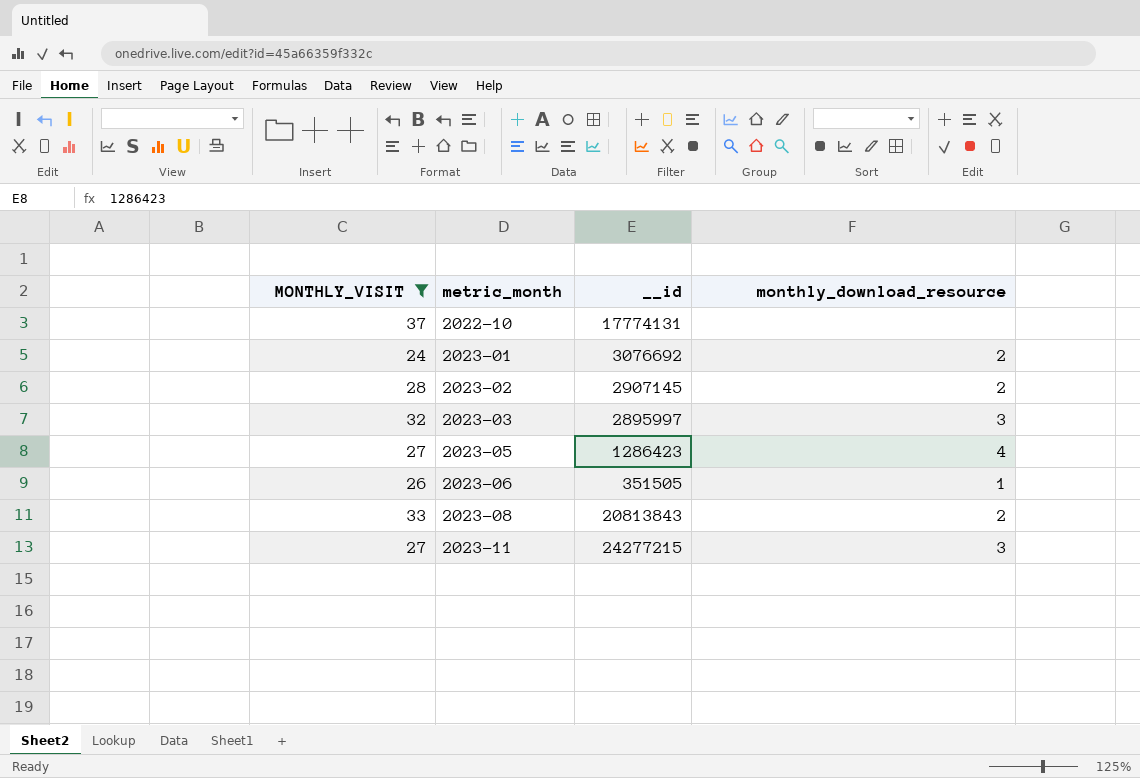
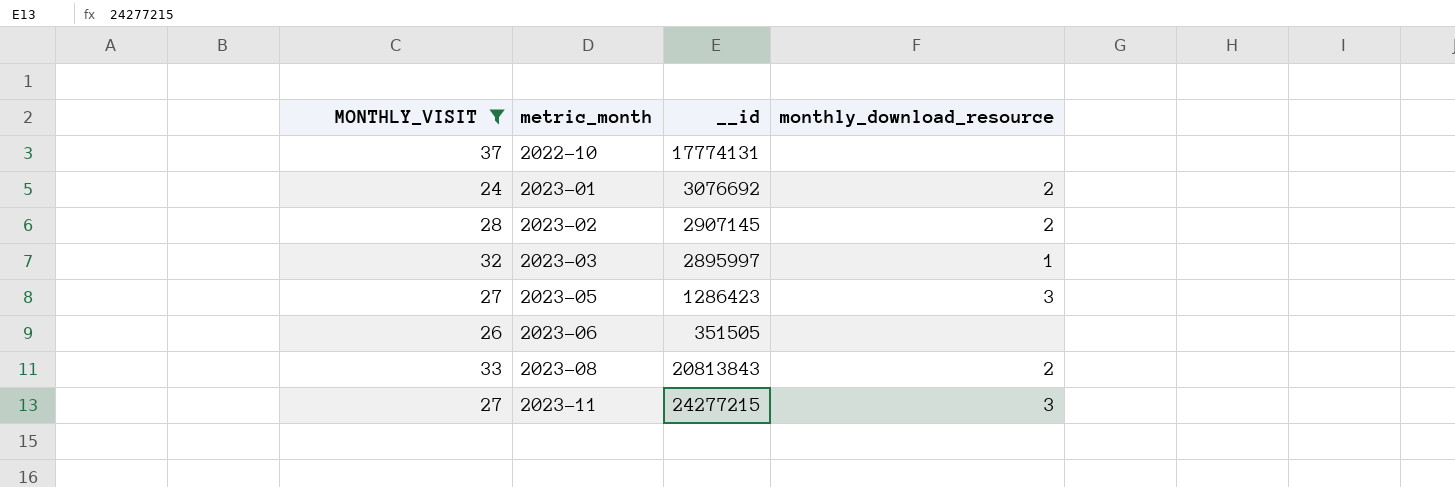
2023-03 | monthly_download_resource: 3 -> 1
2023-05 | monthly_download_resource: 4 -> 3
2023-06 | monthly_download_resource: 1 -> none

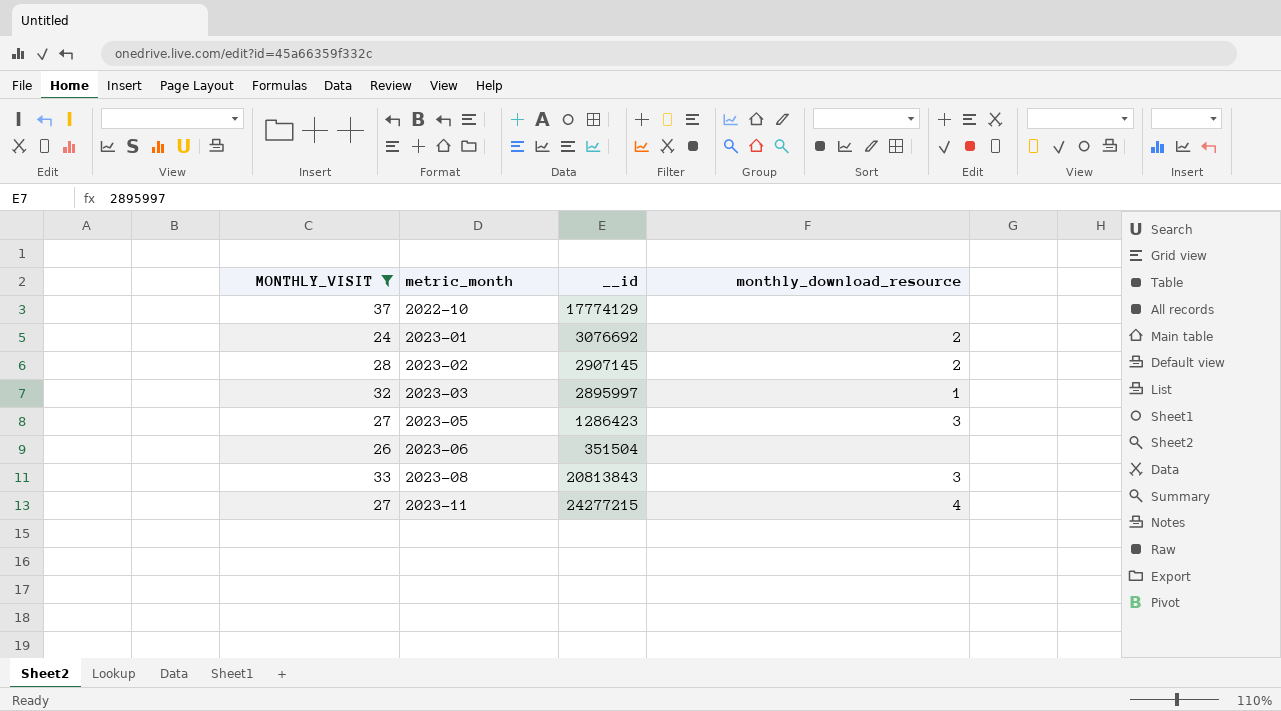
2022-10 | __id: 17774131 -> 17774129
2023-06 | __id: 351505 -> 351504
2023-08 | monthly_download_resource: 2 -> 3
2023-11 | monthly_download_resource: 3 -> 4

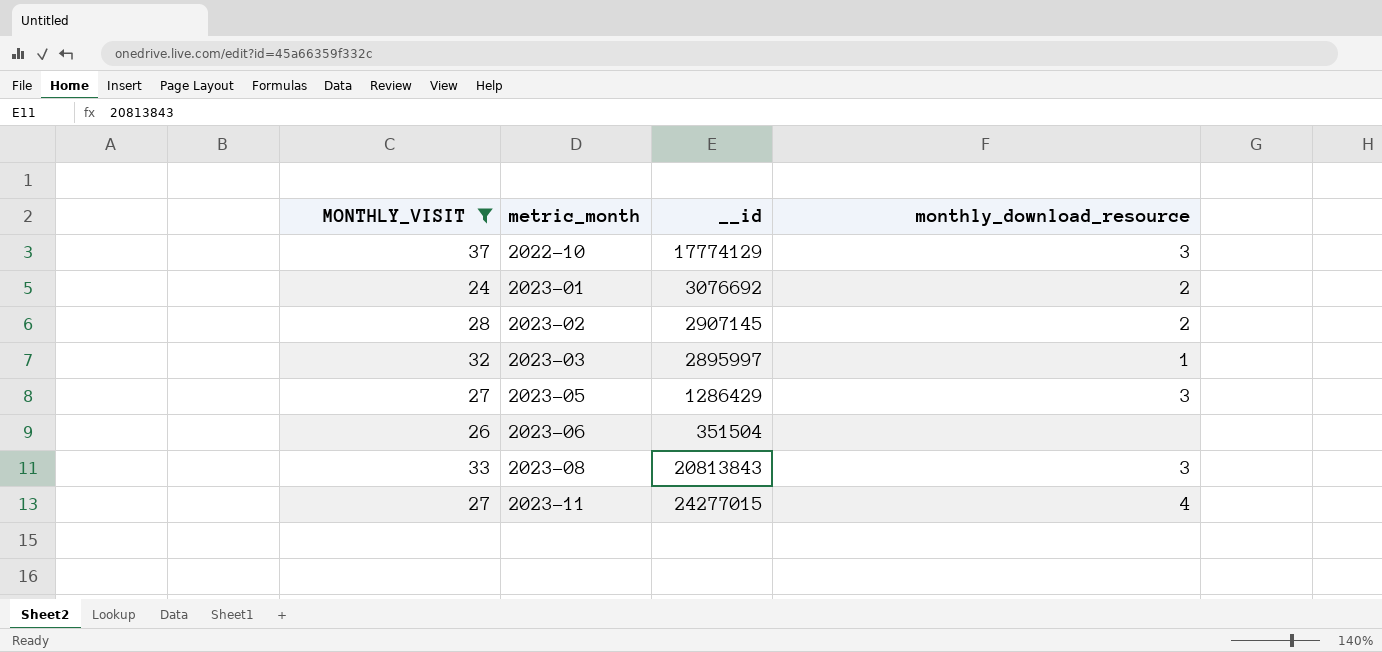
2022-10 | monthly_download_resource: none -> 3
2023-05 | __id: 1286423 -> 1286429
2023-11 | __id: 24277215 -> 24277015

